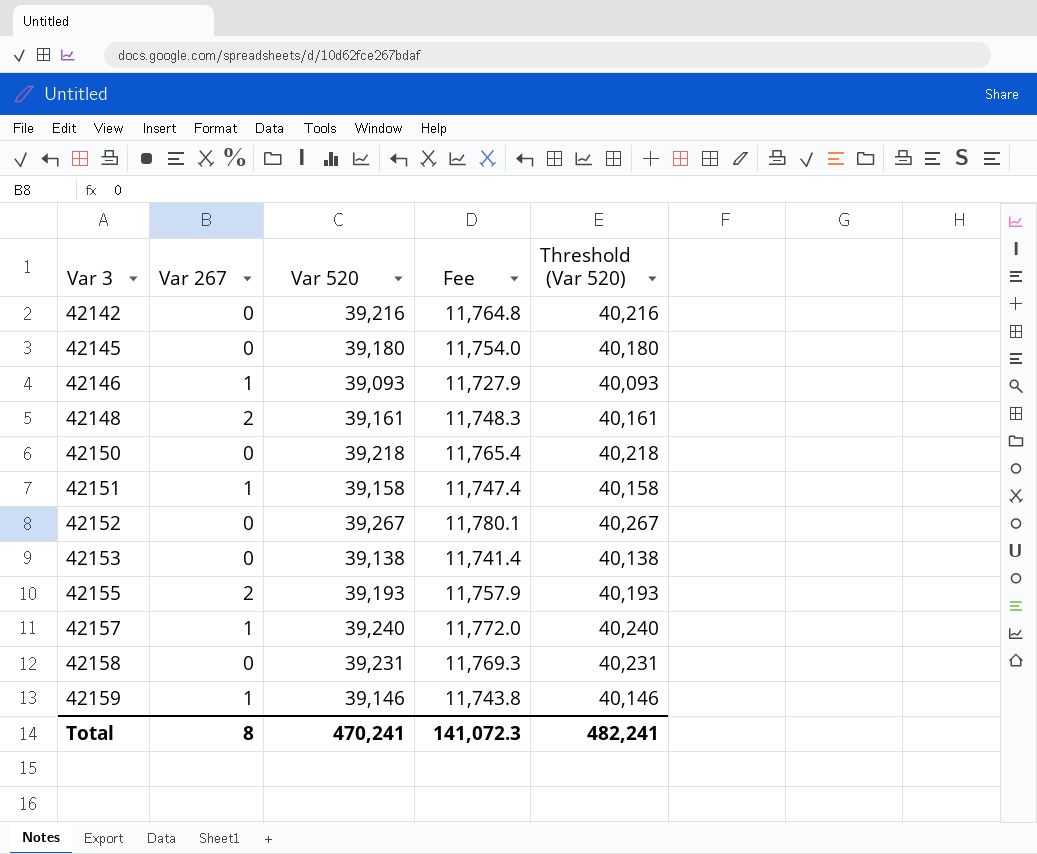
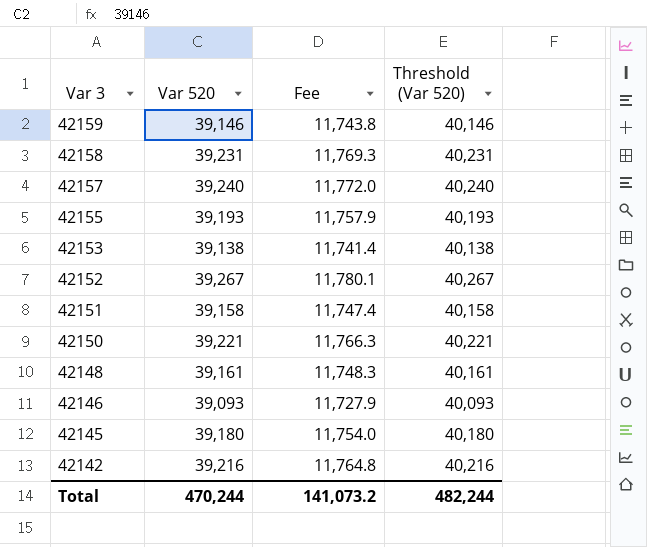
row order: Var 3 ascending -> Var 3 descending
column Var 267 | position: 2 -> none
42150 | Var 520: 39,218 -> 39,221
42150 | Fee: 11,765.4 -> 11,766.3
42150 | Threshold (Var 520): 40,218 -> 40,221
Total | Var 520: 470,241 -> 470,244
Total | Fee: 141,072.3 -> 141,073.2
Total | Threshold (Var 520): 482,241 -> 482,244

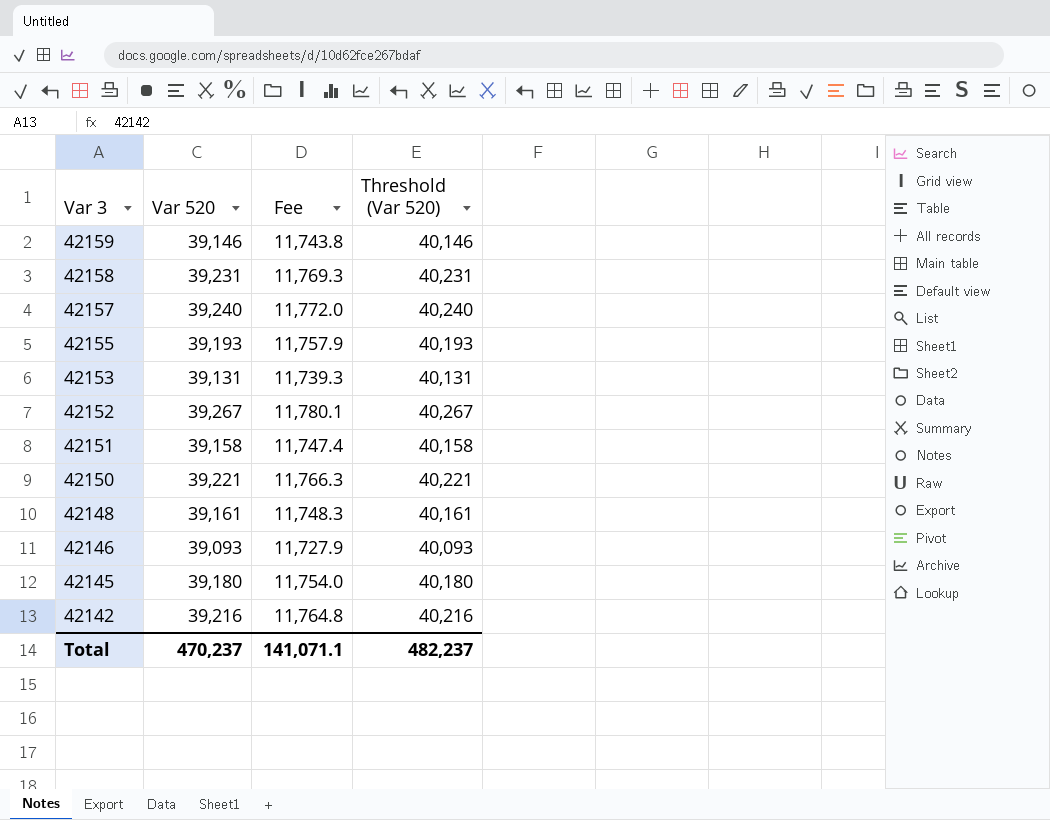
42153 | Var 520: 39,138 -> 39,131
42153 | Fee: 11,741.4 -> 11,739.3
42153 | Threshold (Var 520): 40,138 -> 40,131
Total | Var 520: 470,244 -> 470,237
Total | Fee: 141,073.2 -> 141,071.1
Total | Threshold (Var 520): 482,244 -> 482,237

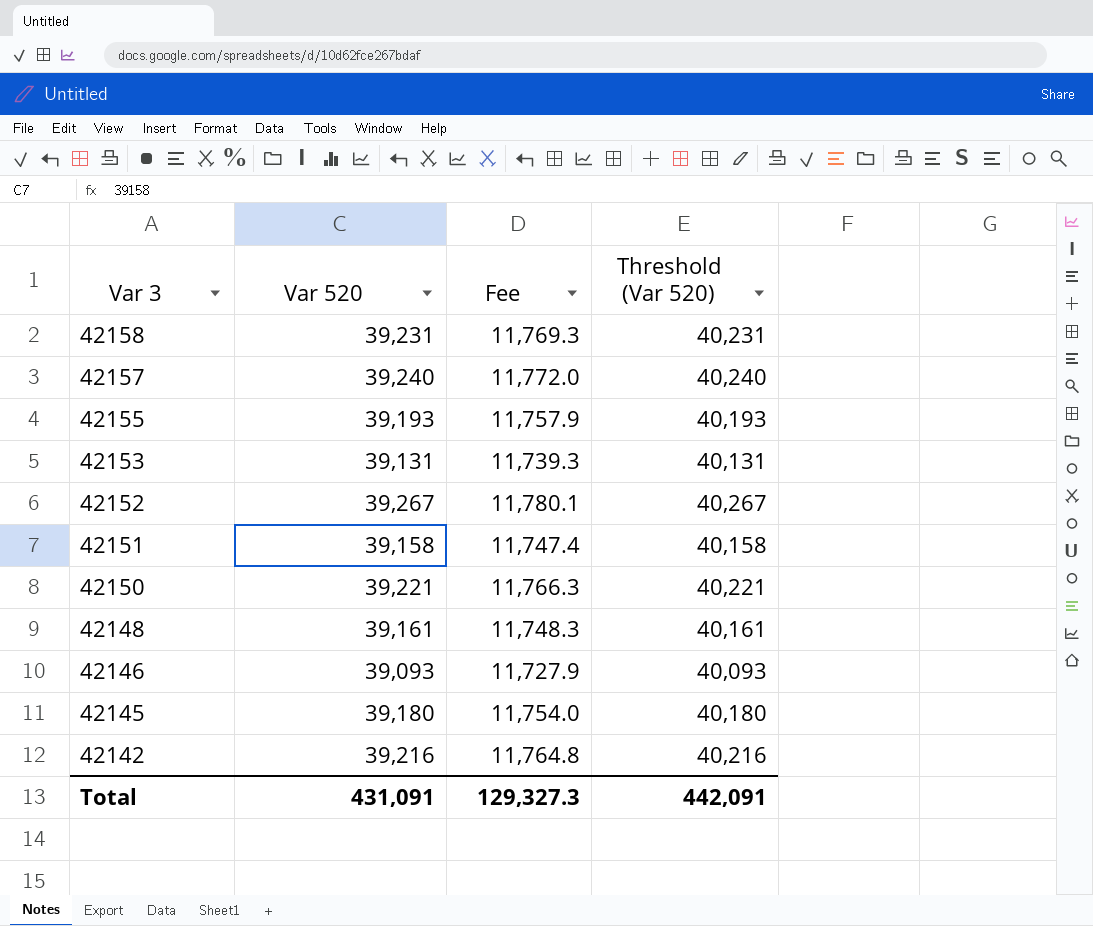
row 42159: 39,146 | 11,743.8 | 40,146 -> none
Total | Var 520: 470,237 -> 431,091
Total | Fee: 141,071.1 -> 129,327.3
Total | Threshold (Var 520): 482,237 -> 442,091

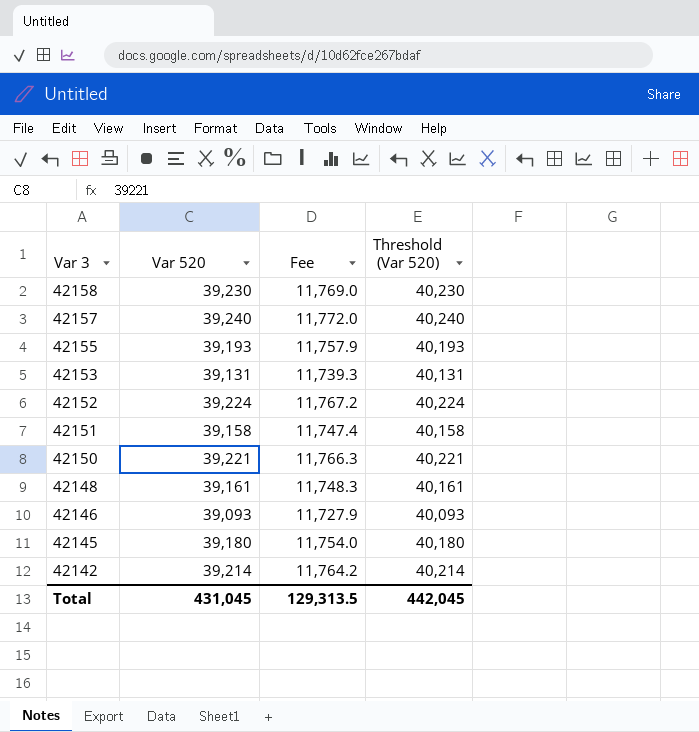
42158 | Var 520: 39,231 -> 39,230
42158 | Fee: 11,769.3 -> 11,769.0
42158 | Threshold (Var 520): 40,231 -> 40,230
42152 | Var 520: 39,267 -> 39,224
42152 | Fee: 11,780.1 -> 11,767.2
42152 | Threshold (Var 520): 40,267 -> 40,224
42142 | Var 520: 39,216 -> 39,214
42142 | Fee: 11,764.8 -> 11,764.2
42142 | Threshold (Var 520): 40,216 -> 40,214
Total | Var 520: 431,091 -> 431,045
Total | Fee: 129,327.3 -> 129,313.5
Total | Threshold (Var 520): 442,091 -> 442,045

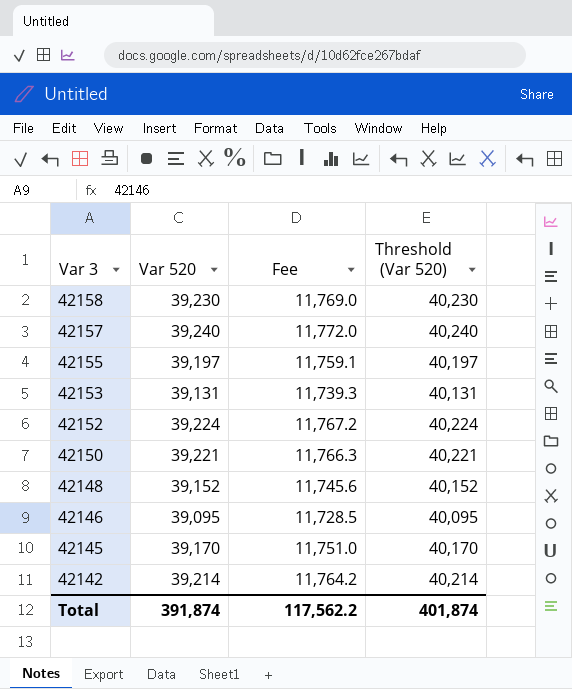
row 42151: 39,158 | 11,747.4 | 40,158 -> none
42155 | Var 520: 39,193 -> 39,197
42155 | Fee: 11,757.9 -> 11,759.1
42155 | Threshold (Var 520): 40,193 -> 40,197
42148 | Var 520: 39,161 -> 39,152
42148 | Fee: 11,748.3 -> 11,745.6
42148 | Threshold (Var 520): 40,161 -> 40,152
42146 | Var 520: 39,093 -> 39,095
42146 | Fee: 11,727.9 -> 11,728.5
42146 | Threshold (Var 520): 40,093 -> 40,095
42145 | Var 520: 39,180 -> 39,170
42145 | Fee: 11,754.0 -> 11,751.0
42145 | Threshold (Var 520): 40,180 -> 40,170
Total | Var 520: 431,045 -> 391,874
Total | Fee: 129,313.5 -> 117,562.2
Total | Threshold (Var 520): 442,045 -> 401,874

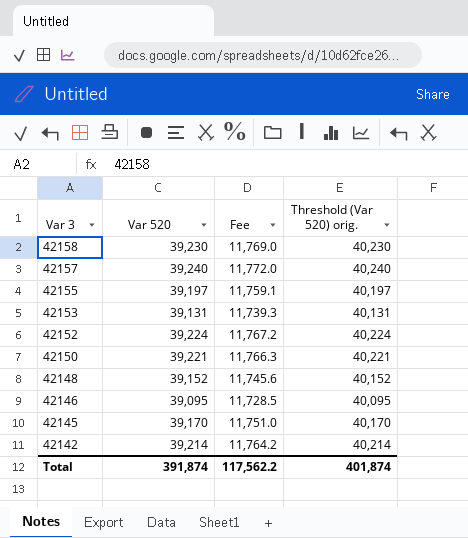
column name: Threshold (Var 520) -> Threshold (Var 520) orig.

